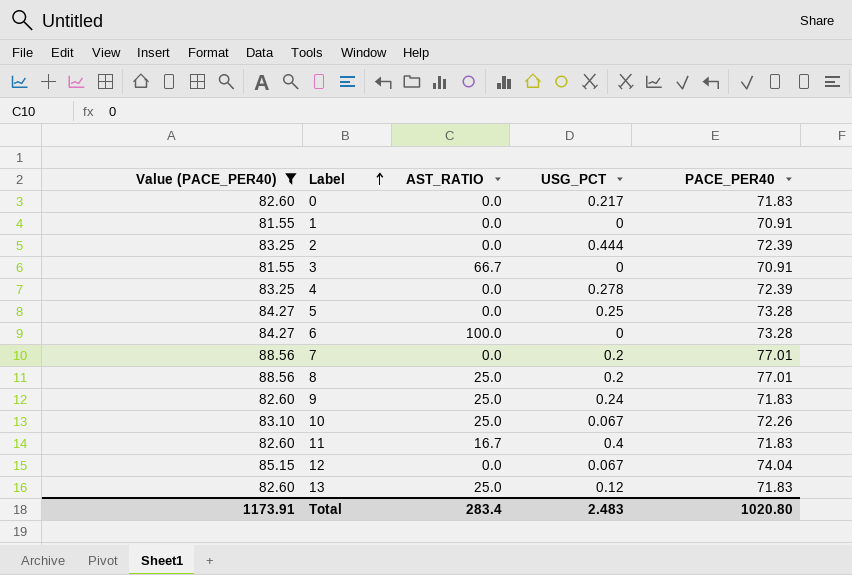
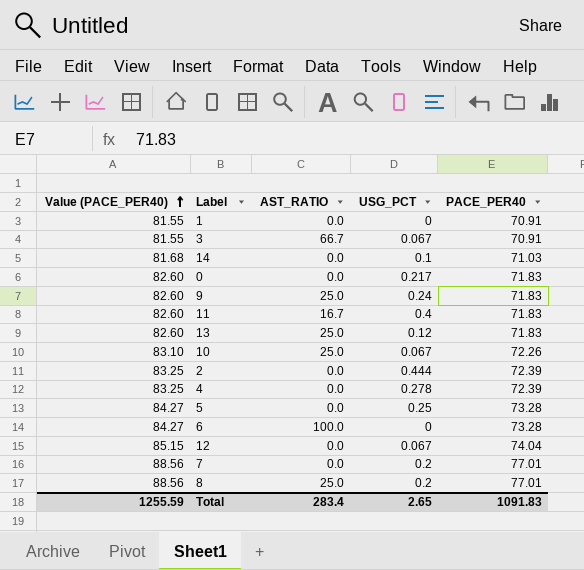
filter: Value (PACE_PER40) != 81.68 -> none
row order: Label ascending -> Value (PACE_PER40) ascending
3 | USG_PCT: 0 -> 0.067
Total | Value (PACE_PER40): 1173.91 -> 1255.59
Total | USG_PCT: 2.483 -> 2.65
Total | PACE_PER40: 1020.80 -> 1091.83

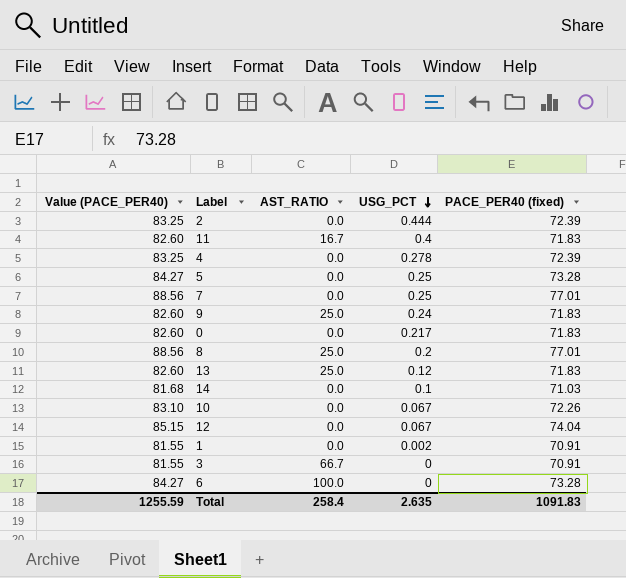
row order: Value (PACE_PER40) ascending -> USG_PCT descending
column name: PACE_PER40 -> PACE_PER40 (fixed)
7 | USG_PCT: 0.2 -> 0.25
10 | AST_RATIO: 25.0 -> 0.0
1 | USG_PCT: 0 -> 0.002
3 | USG_PCT: 0.067 -> 0
Total | AST_RATIO: 283.4 -> 258.4
Total | USG_PCT: 2.65 -> 2.635

